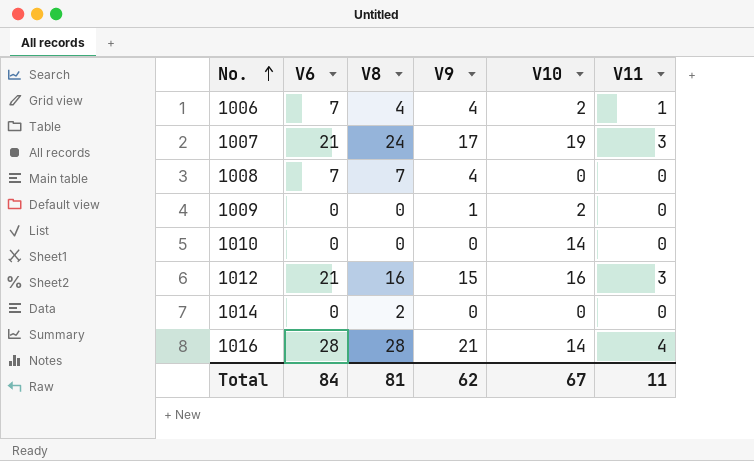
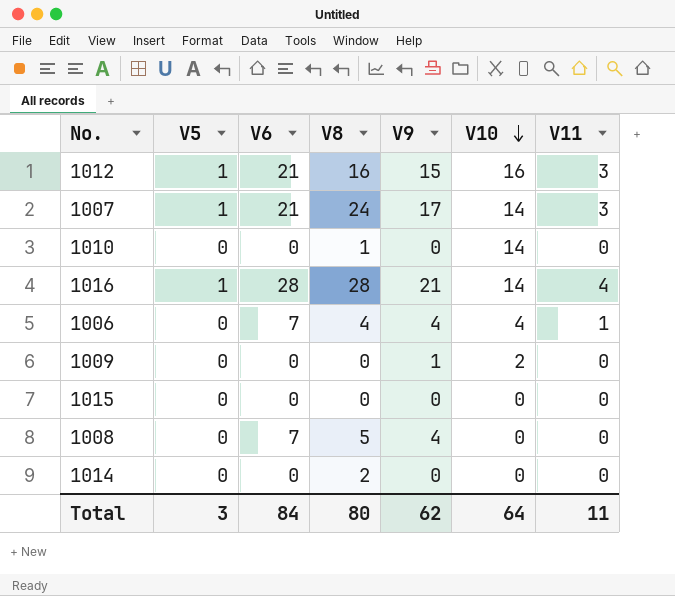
row order: No. ascending -> V10 descending
column V5 | position: none -> 2
1007 | V10: 19 -> 14
1010 | V8: 0 -> 1
1006 | V10: 2 -> 4
row 1015: none -> 0 | 0 | 0 | 0 | 0 | 0
1008 | V8: 7 -> 5
Total | V8: 81 -> 80
Total | V10: 67 -> 64

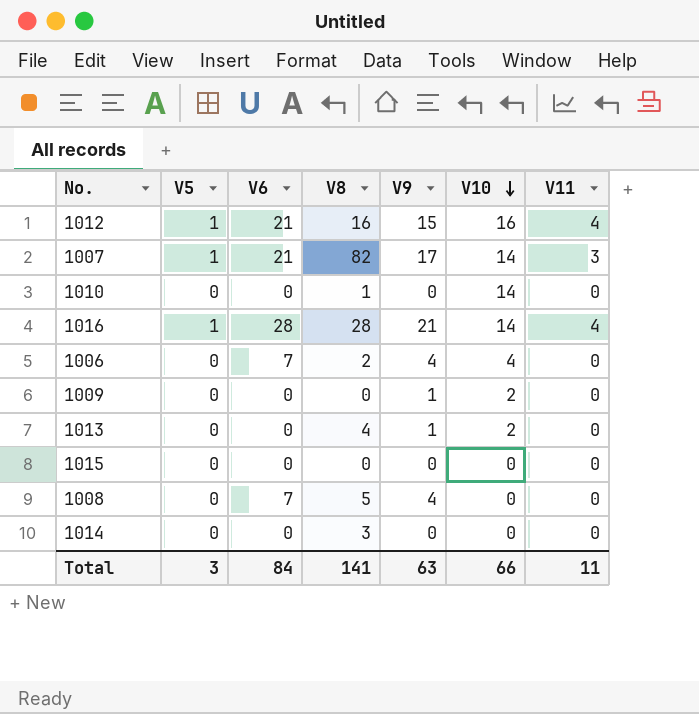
1012 | V11: 3 -> 4
1007 | V8: 24 -> 82
1006 | V8: 4 -> 2
1006 | V11: 1 -> 0
row 1013: none -> 0 | 0 | 4 | 1 | 2 | 0
1014 | V8: 2 -> 3
Total | V8: 80 -> 141
Total | V9: 62 -> 63
Total | V10: 64 -> 66

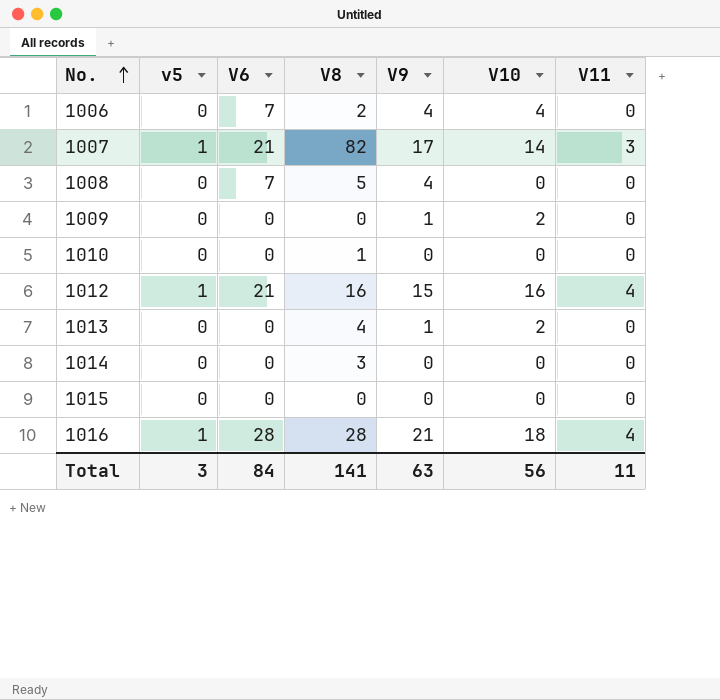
row order: V10 descending -> No. ascending
column name: V5 -> v5
1010 | V10: 14 -> 0
1016 | V10: 14 -> 18
Total | V10: 66 -> 56

